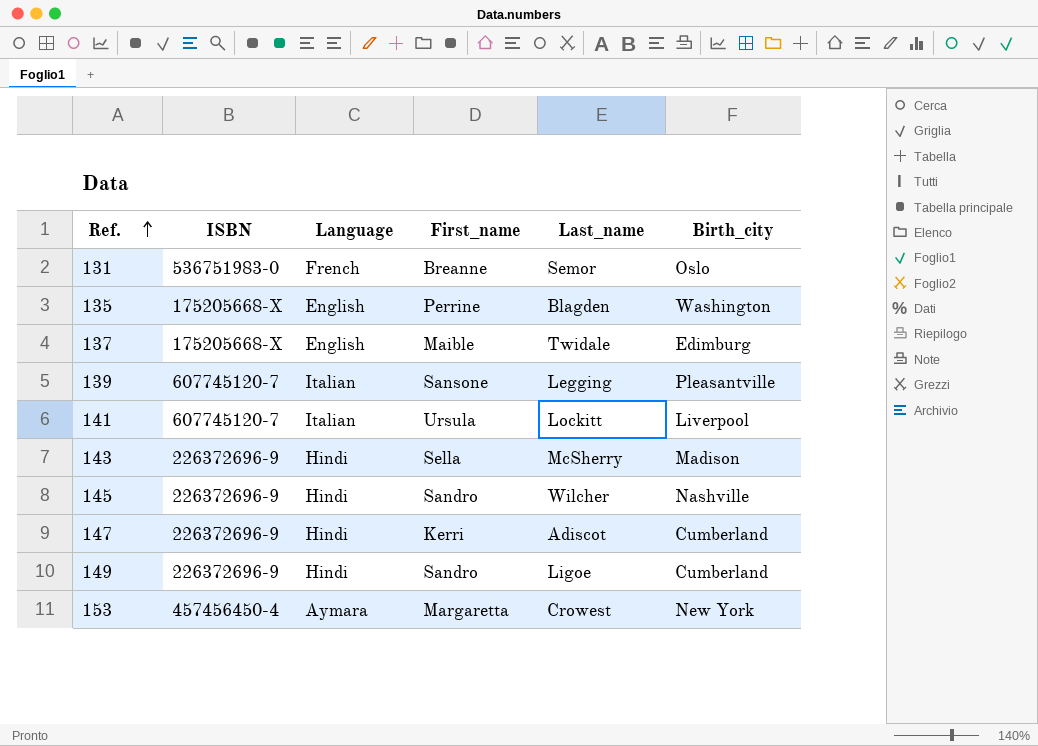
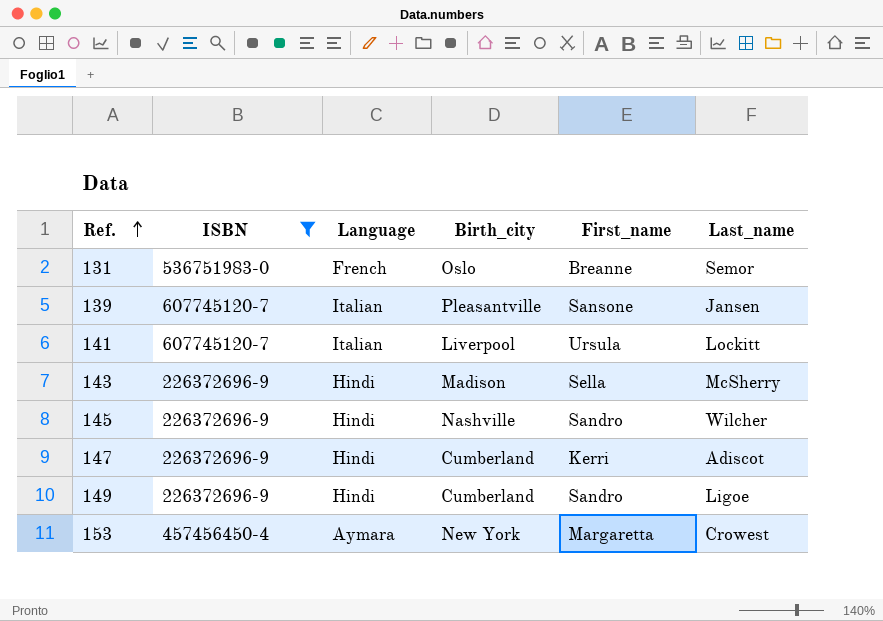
filter: none -> ISBN != 175205668-X
column Birth_city | position: 6 -> 4
139 | Last_name: Legging -> Jansen

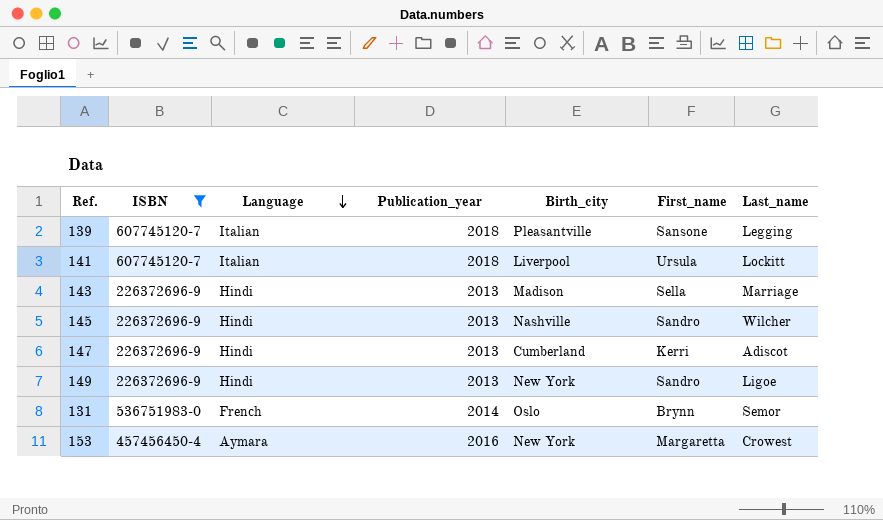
row order: Ref. ascending -> Language descending
column Publication_year | position: none -> 4
139 | Last_name: Jansen -> Legging
143 | Last_name: McSherry -> Marriage
149 | Birth_city: Cumberland -> New York
131 | First_name: Breanne -> Brynn

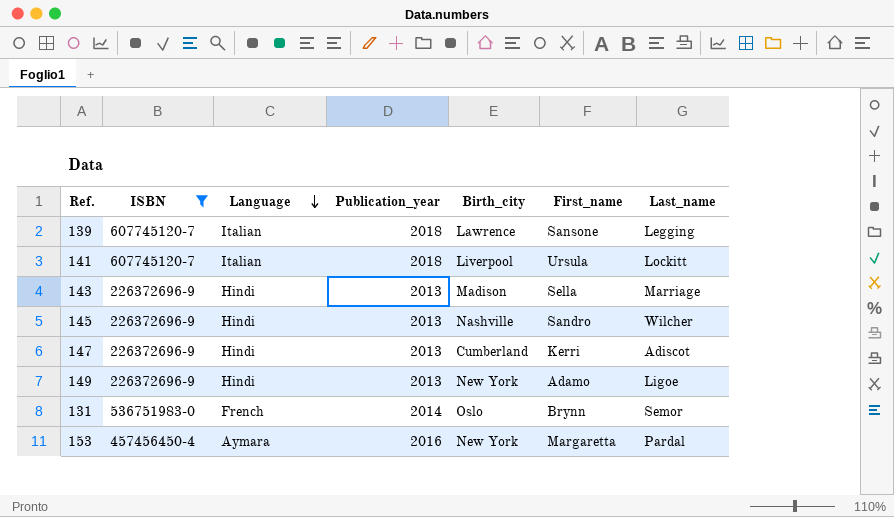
139 | Birth_city: Pleasantville -> Lawrence
149 | First_name: Sandro -> Adamo
153 | Last_name: Crowest -> Pardal

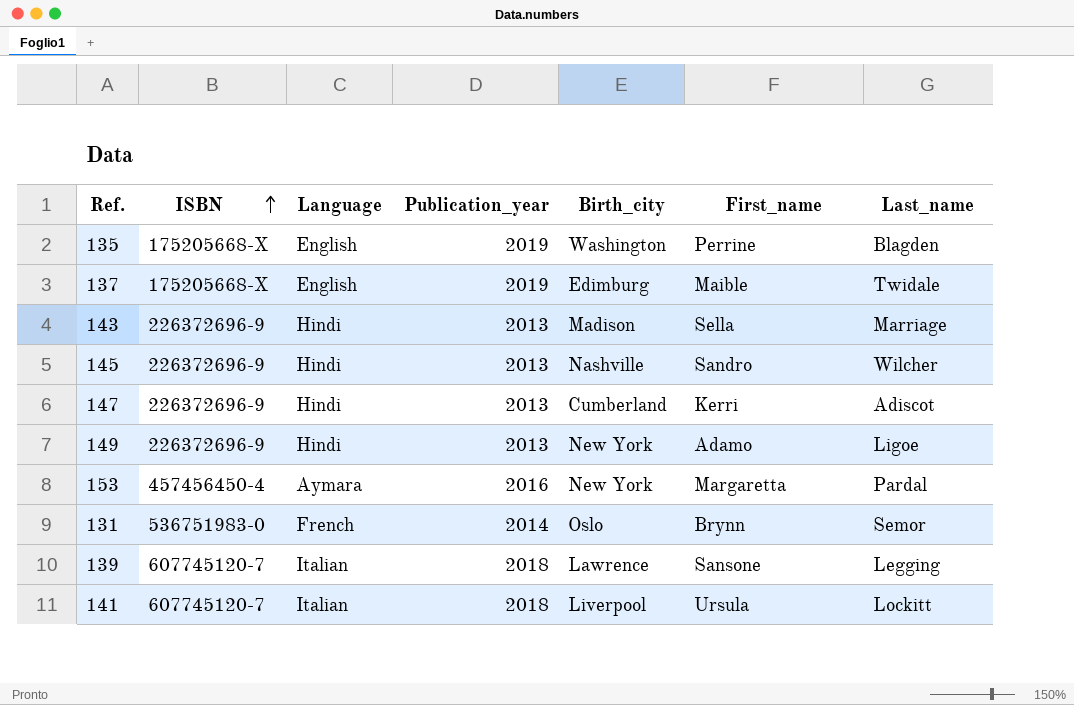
filter: ISBN != 175205668-X -> none
row order: Language descending -> ISBN ascending

